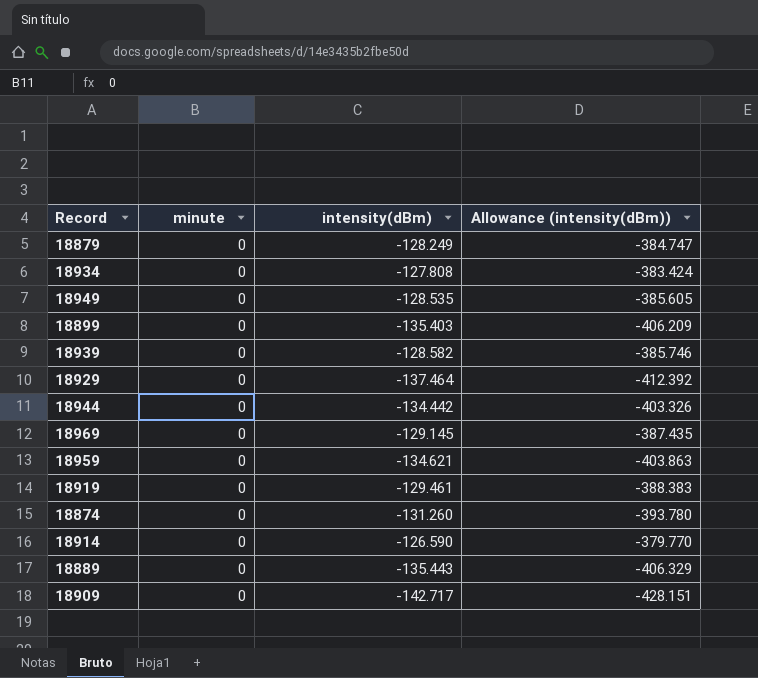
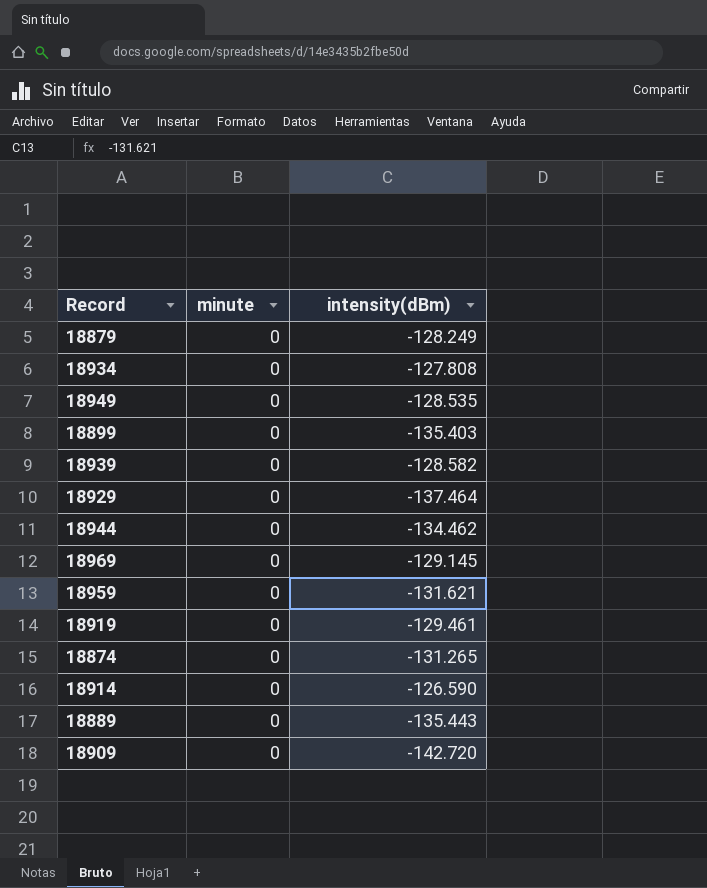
column Allowance (intensity(dBm)) | formula: [intensity(dBm)] * 3 -> none
18944 | intensity(dBm): -134.442 -> -134.462
18959 | intensity(dBm): -134.621 -> -131.621
18874 | intensity(dBm): -131.260 -> -131.265
18909 | intensity(dBm): -142.717 -> -142.720

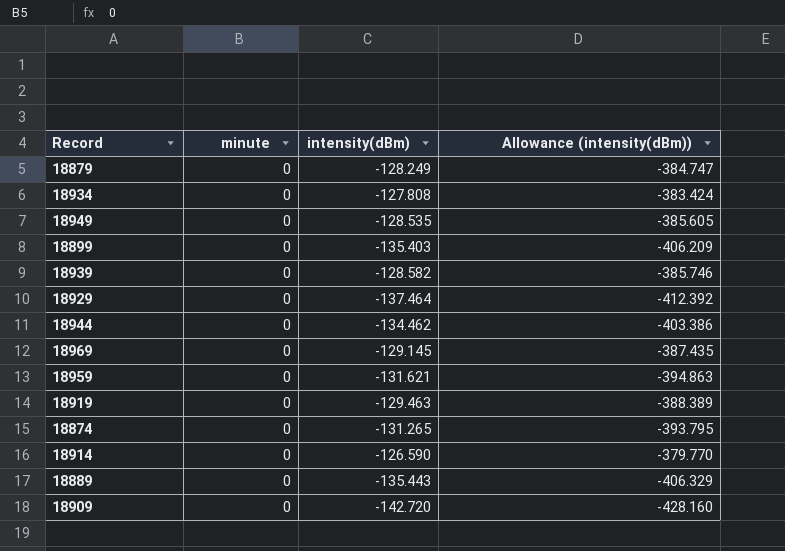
column Allowance (intensity(dBm)) | formula: none -> [intensity(dBm)] * 3
18919 | intensity(dBm): -129.461 -> -129.463

